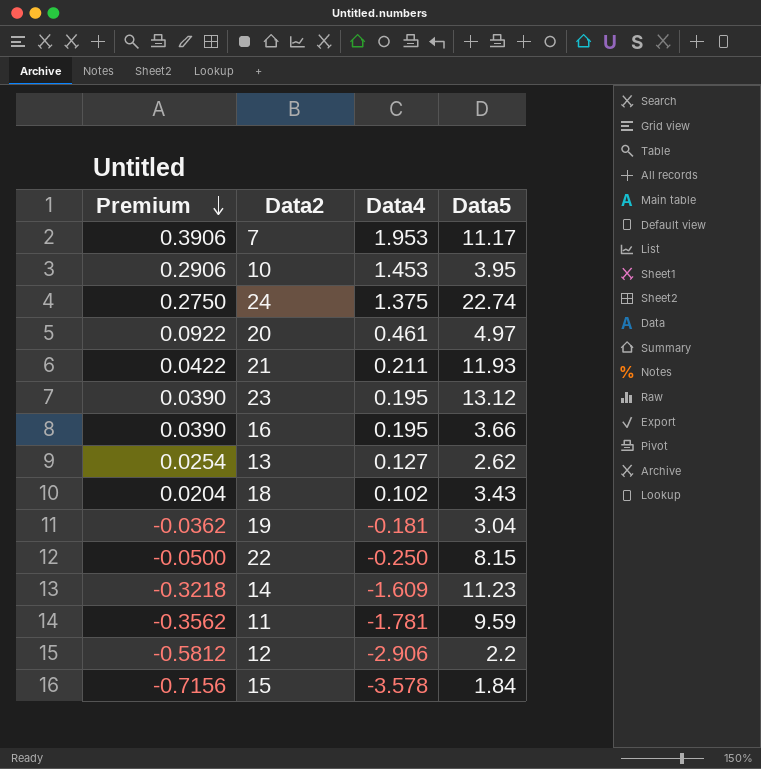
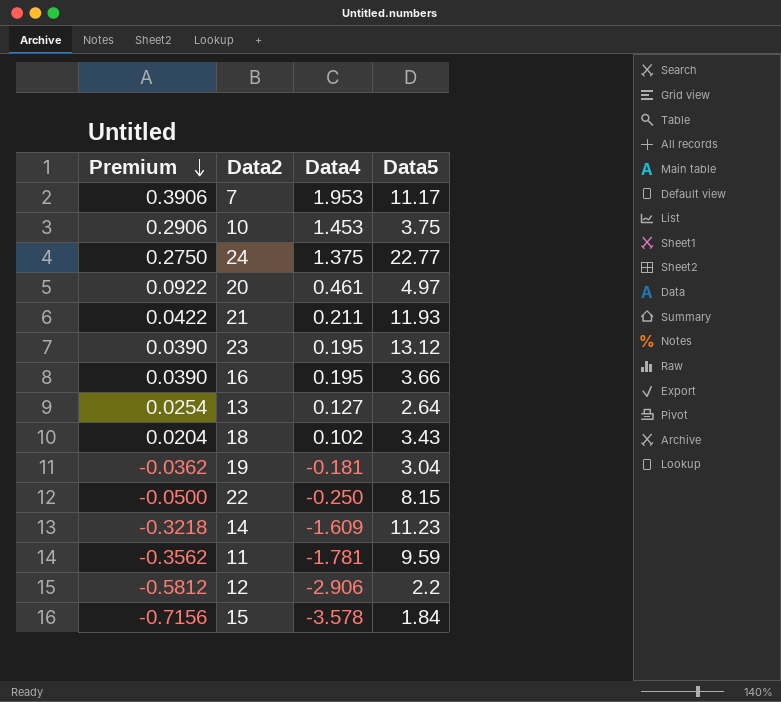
10 | Data5: 3.95 -> 3.75
24 | Data5: 22.74 -> 22.77
13 | Data5: 2.62 -> 2.64

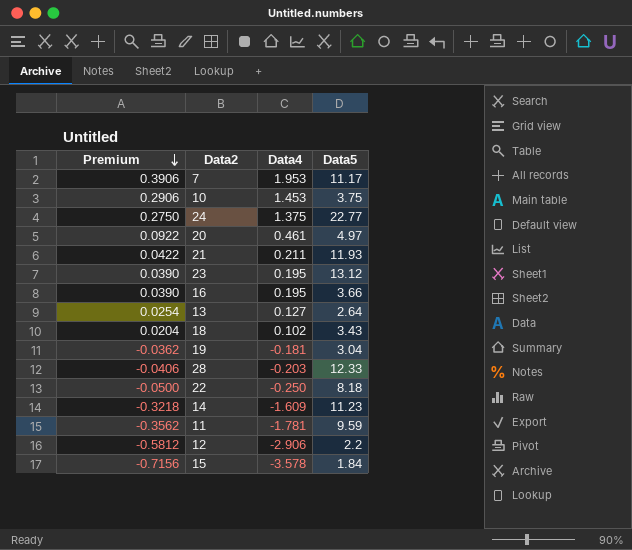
row 28: none -> -0.0406 | -0.203 | 12.33
22 | Data5: 8.15 -> 8.18

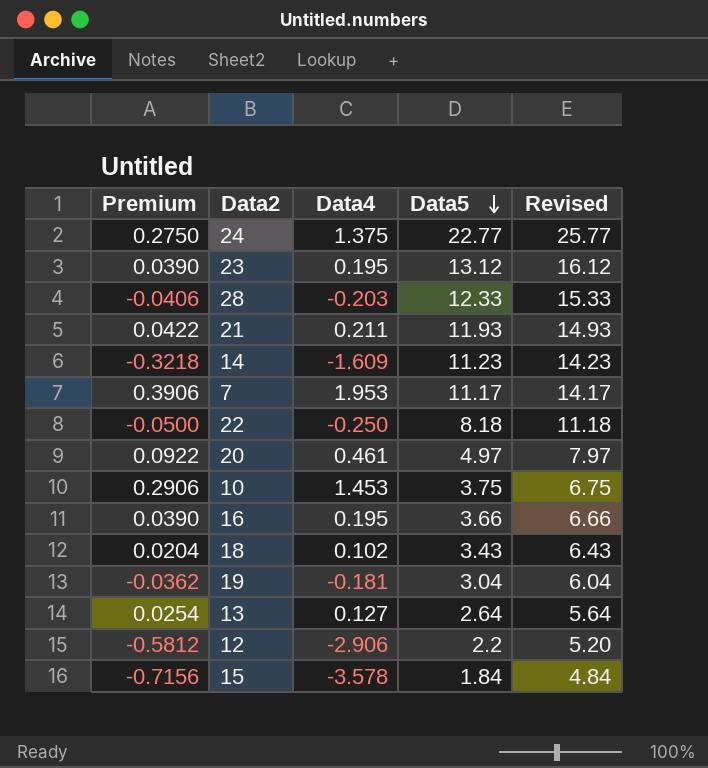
row order: Premium descending -> Data5 descending
column Revised | formula: none -> [Data5] + 3
row 11: -0.3562 | -1.781 | 9.59 -> none

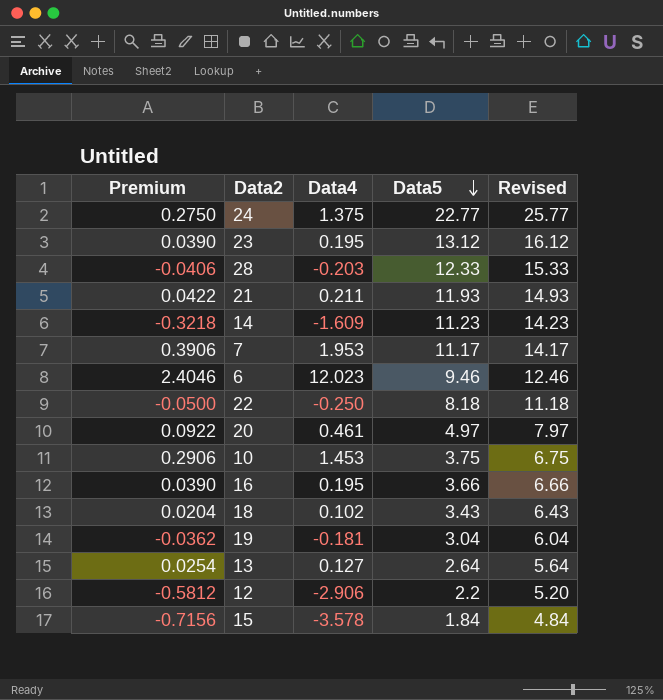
row 6: none -> 2.4046 | 12.023 | 9.46 | 12.46

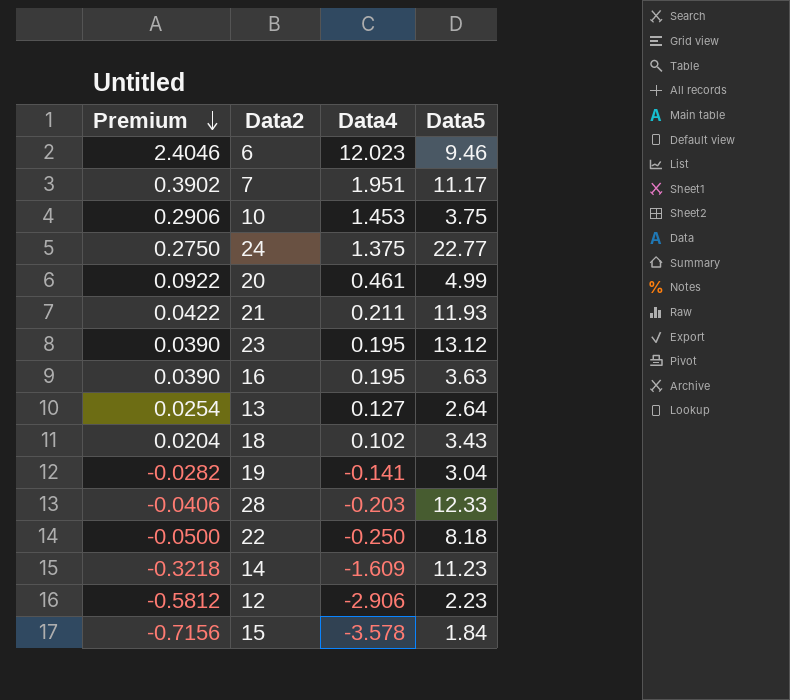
row order: Data5 descending -> Premium descending
column Revised | formula: [Data5] + 3 -> none
7 | Premium: 0.3906 -> 0.3902
7 | Data4: 1.953 -> 1.951
20 | Data5: 4.97 -> 4.99
16 | Data5: 3.66 -> 3.63
19 | Premium: -0.0362 -> -0.0282
19 | Data4: -0.181 -> -0.141
12 | Data5: 2.2 -> 2.23

